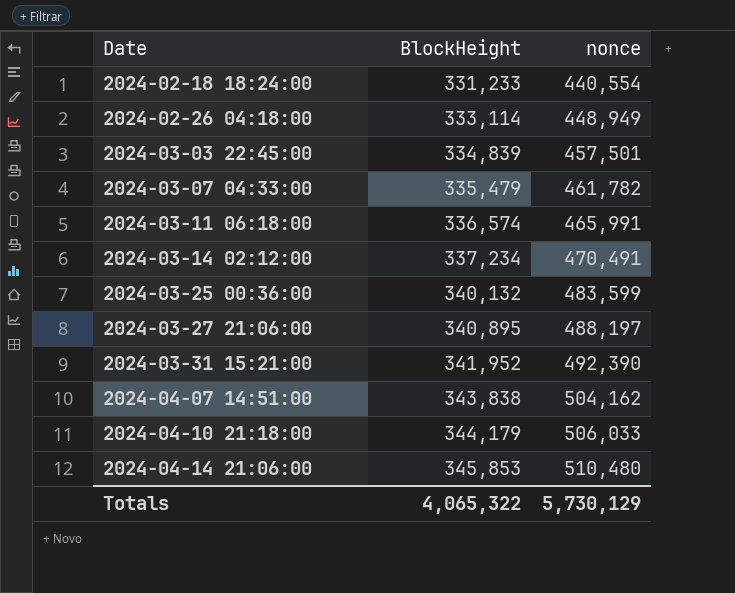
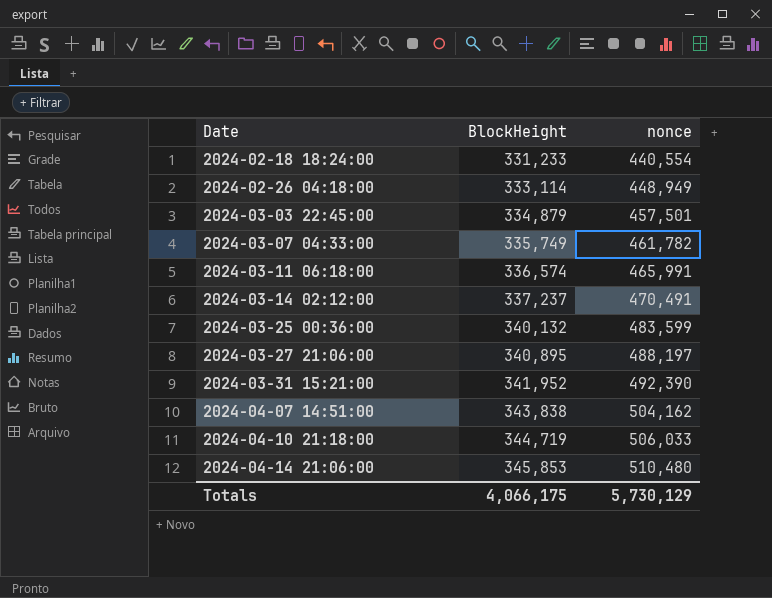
2024-03-03 22:45:00 | BlockHeight: 334,839 -> 334,879
2024-03-07 04:33:00 | BlockHeight: 335,479 -> 335,749
2024-03-14 02:12:00 | BlockHeight: 337,234 -> 337,237
2024-04-10 21:18:00 | BlockHeight: 344,179 -> 344,719
Totals | BlockHeight: 4,065,322 -> 4,066,175

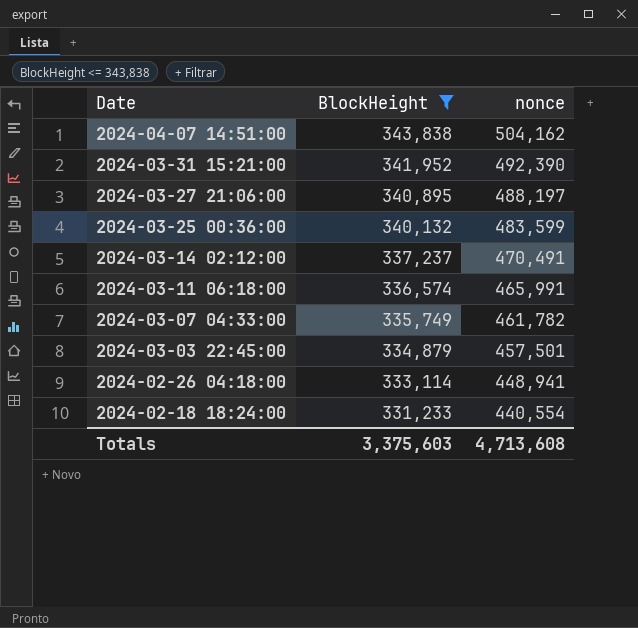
filter: none -> BlockHeight <= 343,838
row order: Date ascending -> Date descending
2024-02-26 04:18:00 | nonce: 448,949 -> 448,941
Totals | BlockHeight: 4,066,175 -> 3,375,603
Totals | nonce: 5,730,129 -> 4,713,608

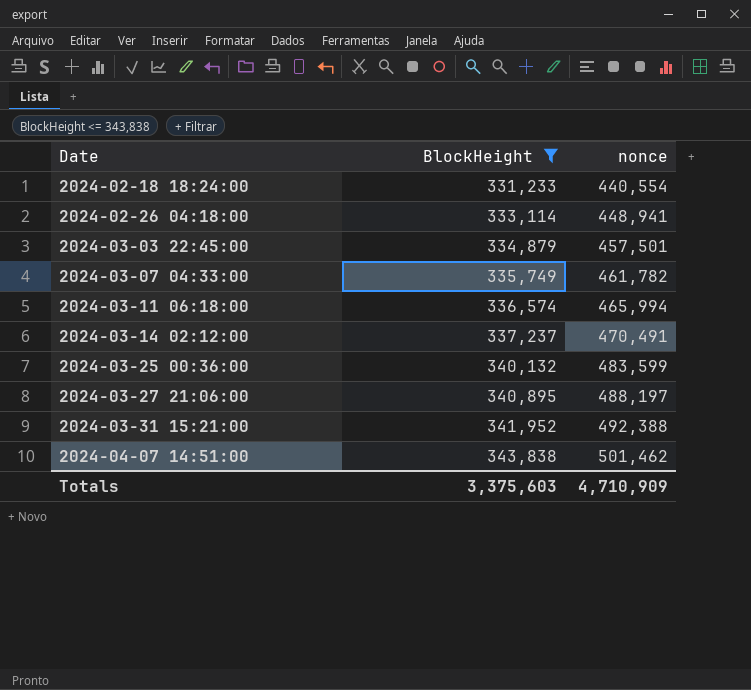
row order: Date descending -> Date ascending
2024-03-11 06:18:00 | nonce: 465,991 -> 465,994
2024-03-31 15:21:00 | nonce: 492,390 -> 492,388
2024-04-07 14:51:00 | nonce: 504,162 -> 501,462
Totals | nonce: 4,713,608 -> 4,710,909

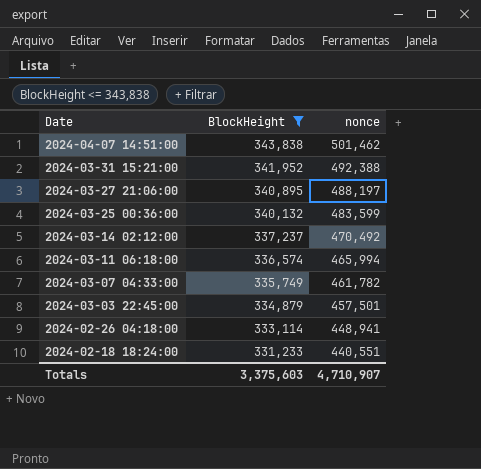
row order: Date ascending -> Date descending
2024-03-14 02:12:00 | nonce: 470,491 -> 470,492
2024-02-18 18:24:00 | nonce: 440,554 -> 440,551
Totals | nonce: 4,710,909 -> 4,710,907

